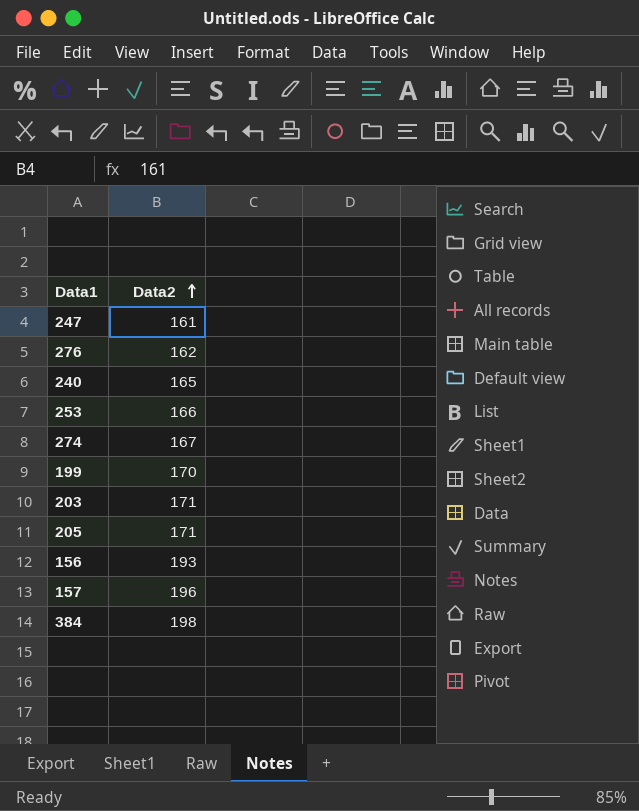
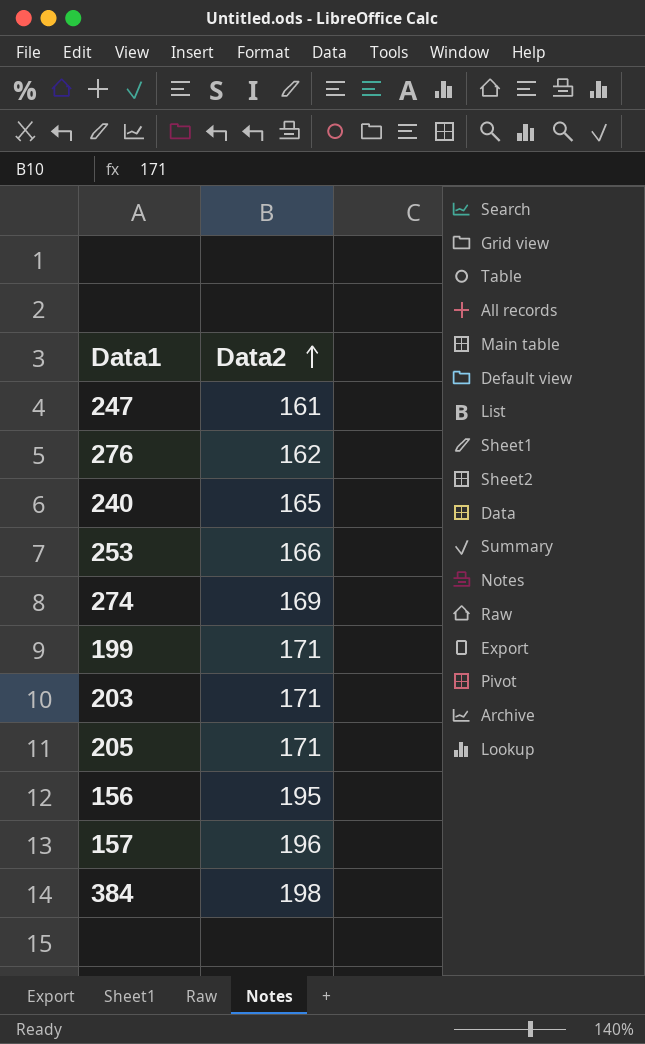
274 | Data2: 167 -> 169
199 | Data2: 170 -> 171
156 | Data2: 193 -> 195

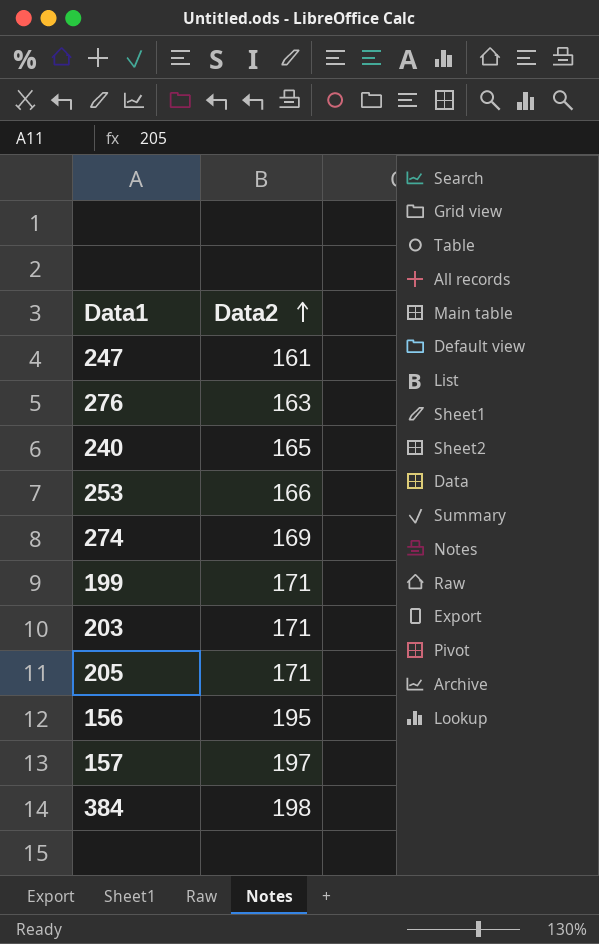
276 | Data2: 162 -> 163
157 | Data2: 196 -> 197

